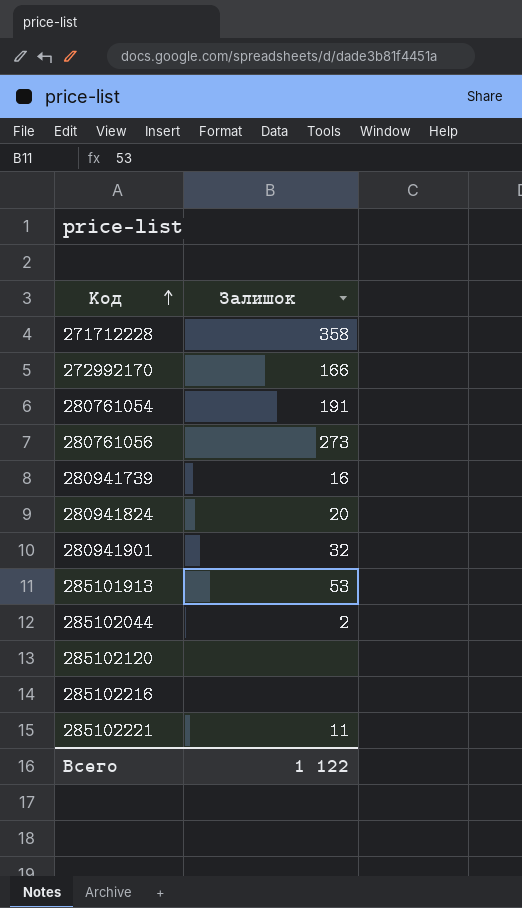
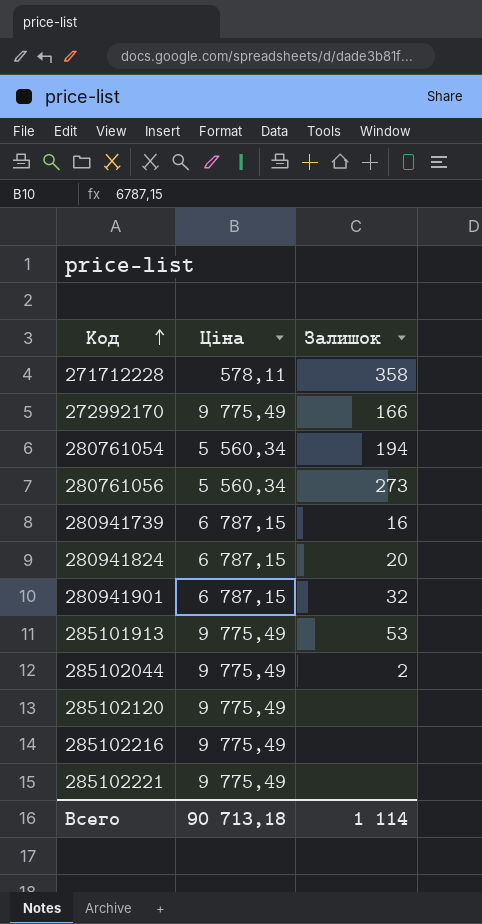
column Ціна | position: none -> 2
280761054 | Залишок: 191 -> 194
285102221 | Залишок: 11 -> none
Всего | Залишок: 1 122 -> 1 114

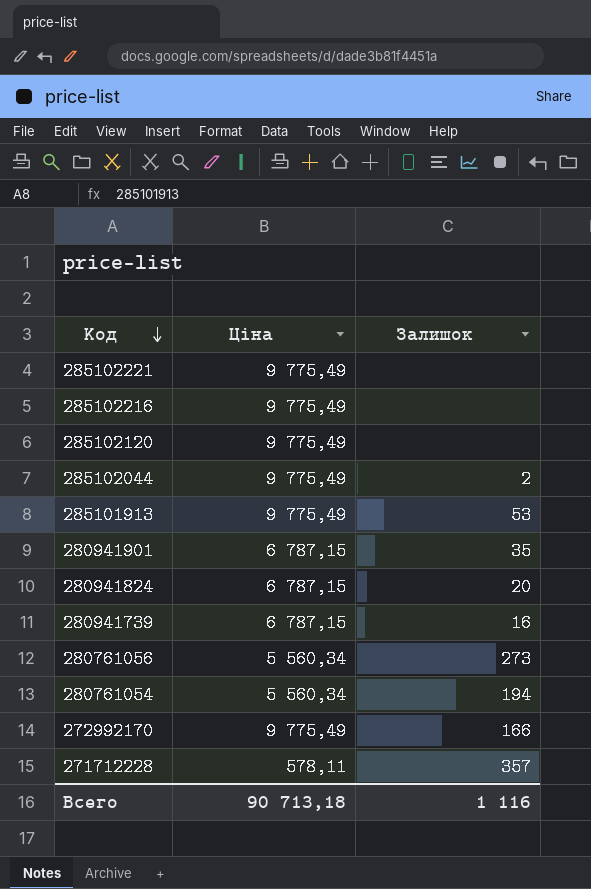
row order: Код ascending -> Код descending
280941901 | Залишок: 32 -> 35
271712228 | Залишок: 358 -> 357
Всего | Залишок: 1 114 -> 1 116

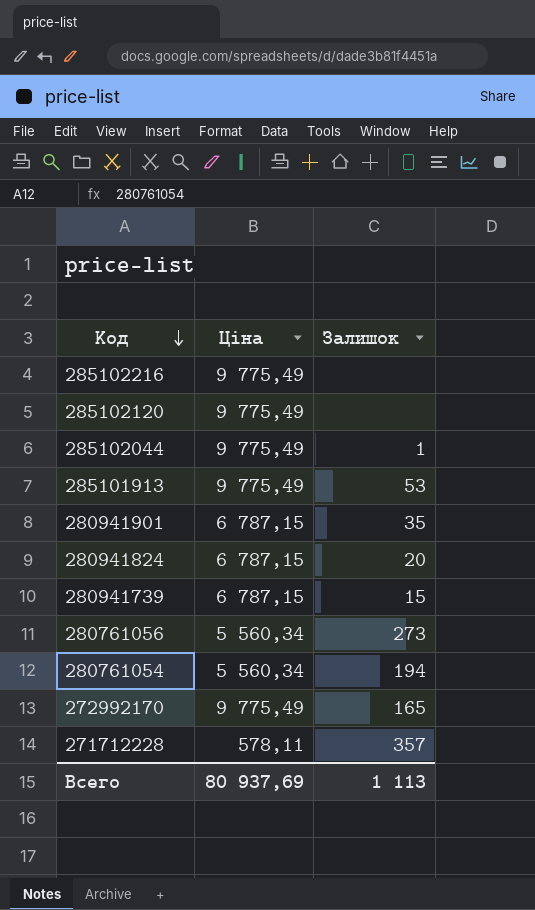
row 285102221: 9 775,49 | none -> none
285102044 | Залишок: 2 -> 1
280941739 | Залишок: 16 -> 15
272992170 | Залишок: 166 -> 165
Всего | Ціна: 90 713,18 -> 80 937,69
Всего | Залишок: 1 116 -> 1 113

